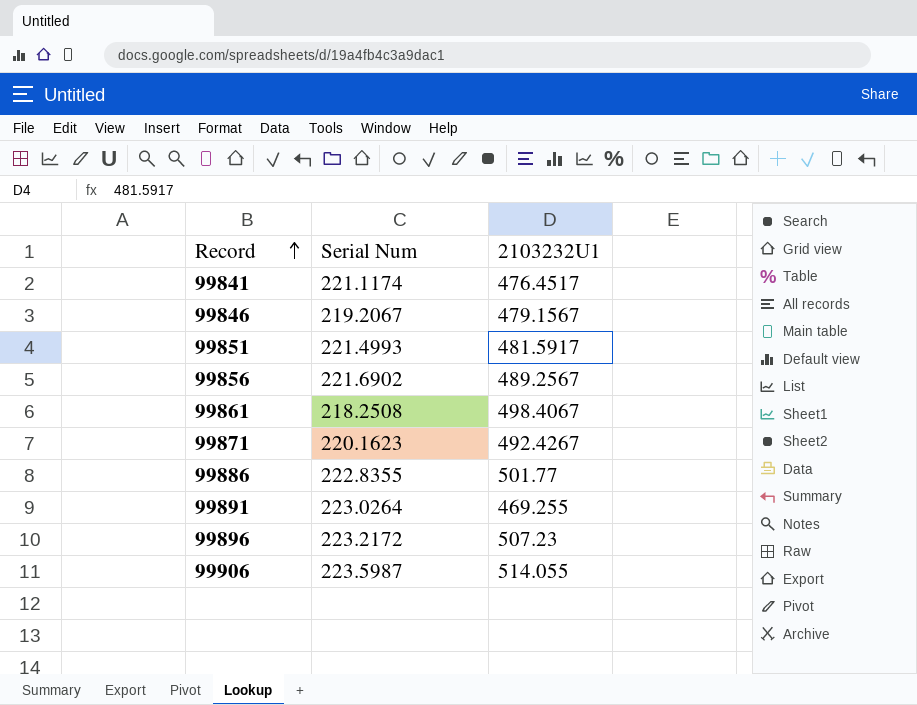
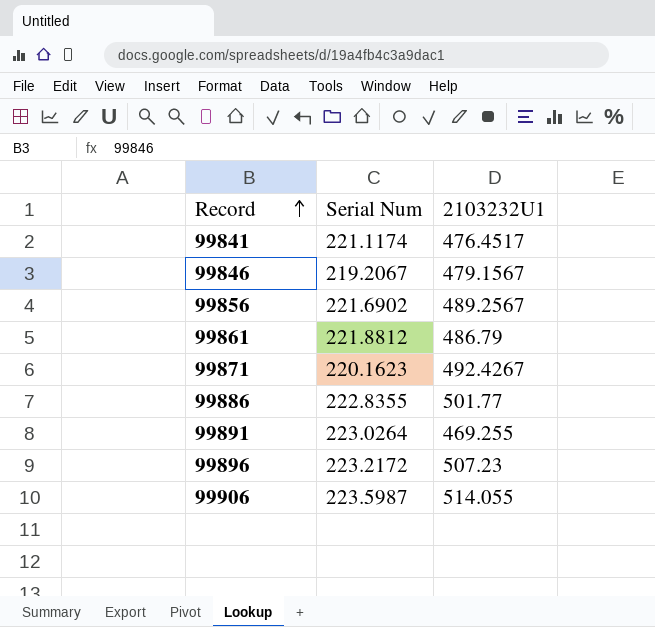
row 99851: 221.4993 | 481.5917 -> none
99861 | Serial Num: 218.2508 -> 221.8812
99861 | 2103232U1: 498.4067 -> 486.79

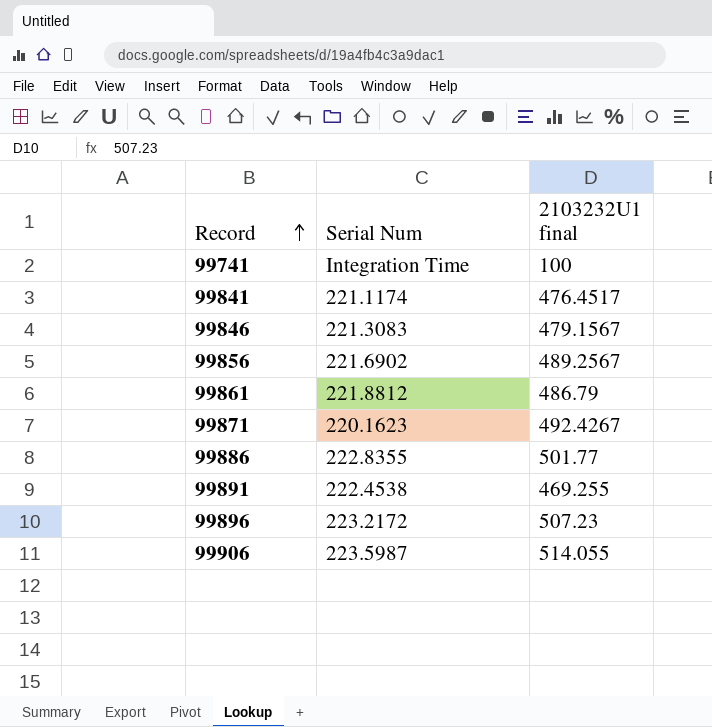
column name: 2103232U1 -> 2103232U1 final
row 99741: none -> Integration Time | 100
99846 | Serial Num: 219.2067 -> 221.3083
99891 | Serial Num: 223.0264 -> 222.4538

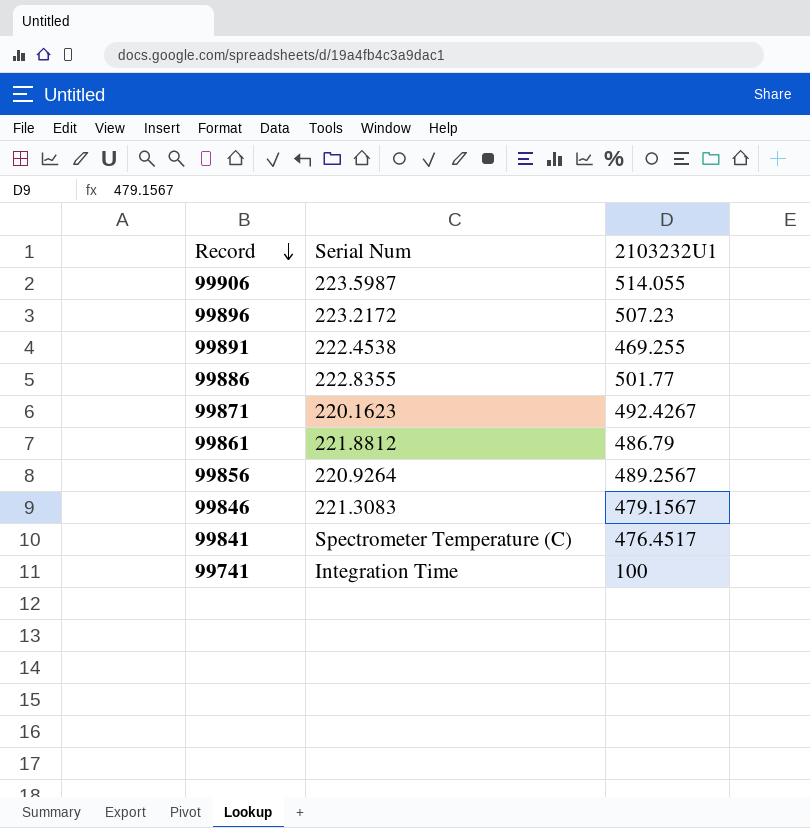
row order: Record ascending -> Record descending
column name: 2103232U1 final -> 2103232U1
99856 | Serial Num: 221.6902 -> 220.9264
99841 | Serial Num: 221.1174 -> Spectrometer Temperature (C)

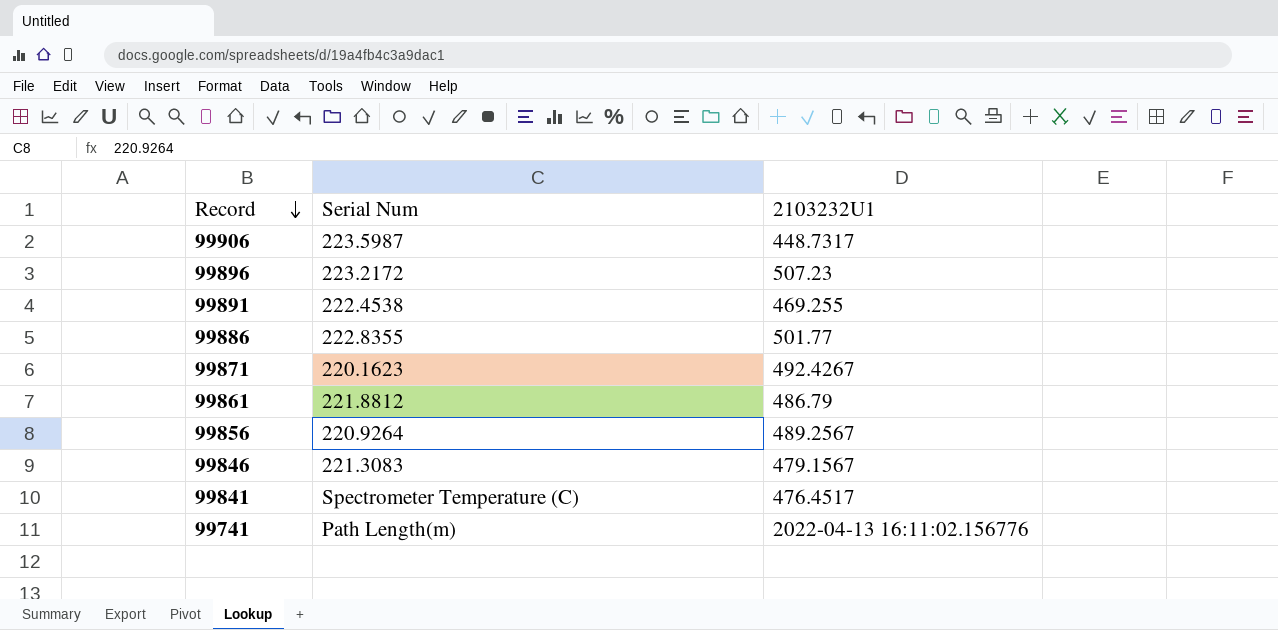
99906 | 2103232U1: 514.055 -> 448.7317
99741 | Serial Num: Integration Time -> Path Length(m)
99741 | 2103232U1: 100 -> 2022-04-13 16:11:02.156776

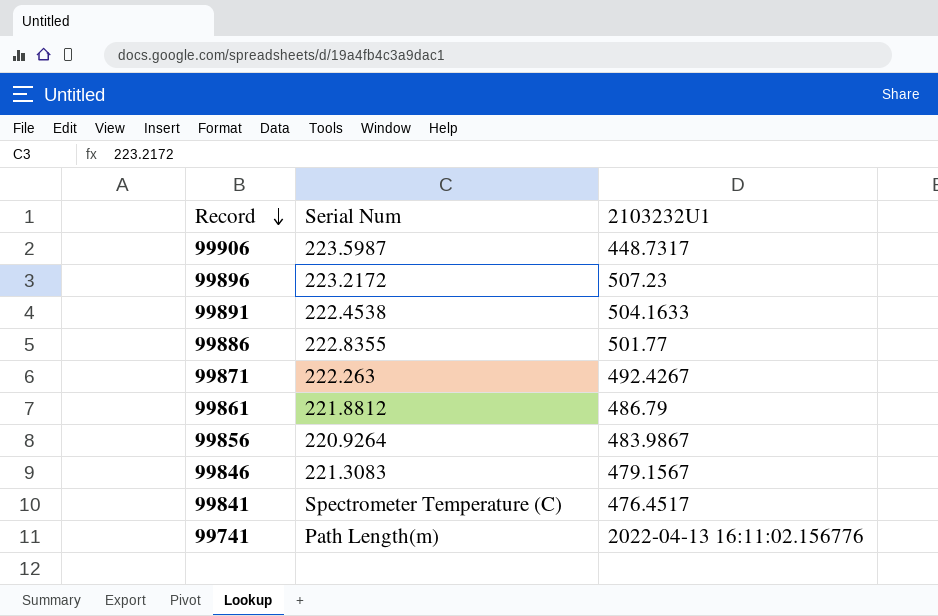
99891 | 2103232U1: 469.255 -> 504.1633
99871 | Serial Num: 220.1623 -> 222.263
99856 | 2103232U1: 489.2567 -> 483.9867

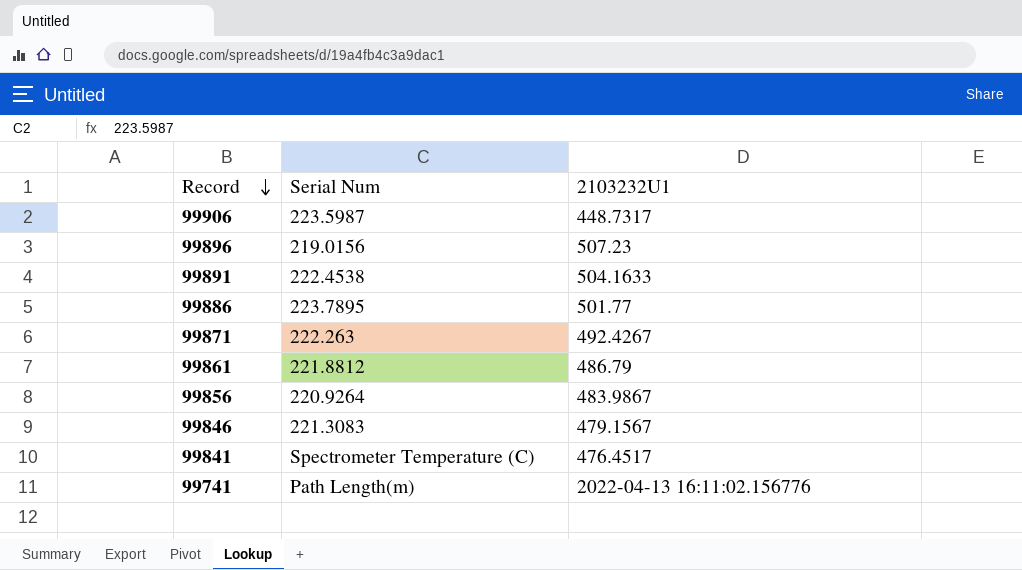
99896 | Serial Num: 223.2172 -> 219.0156
99886 | Serial Num: 222.8355 -> 223.7895

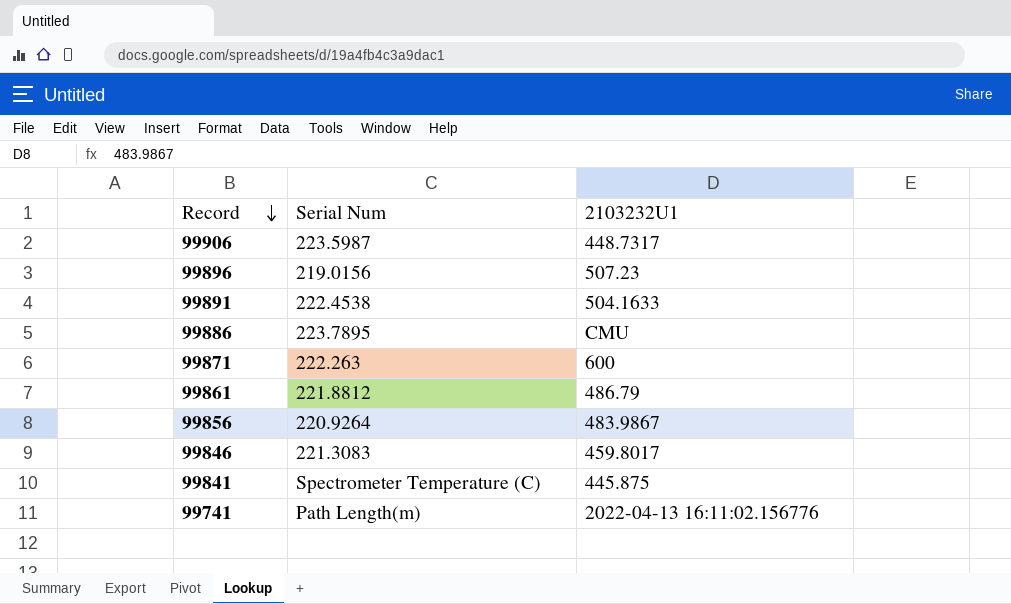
99886 | 2103232U1: 501.77 -> CMU
99871 | 2103232U1: 492.4267 -> 600
99846 | 2103232U1: 479.1567 -> 459.8017
99841 | 2103232U1: 476.4517 -> 445.875

